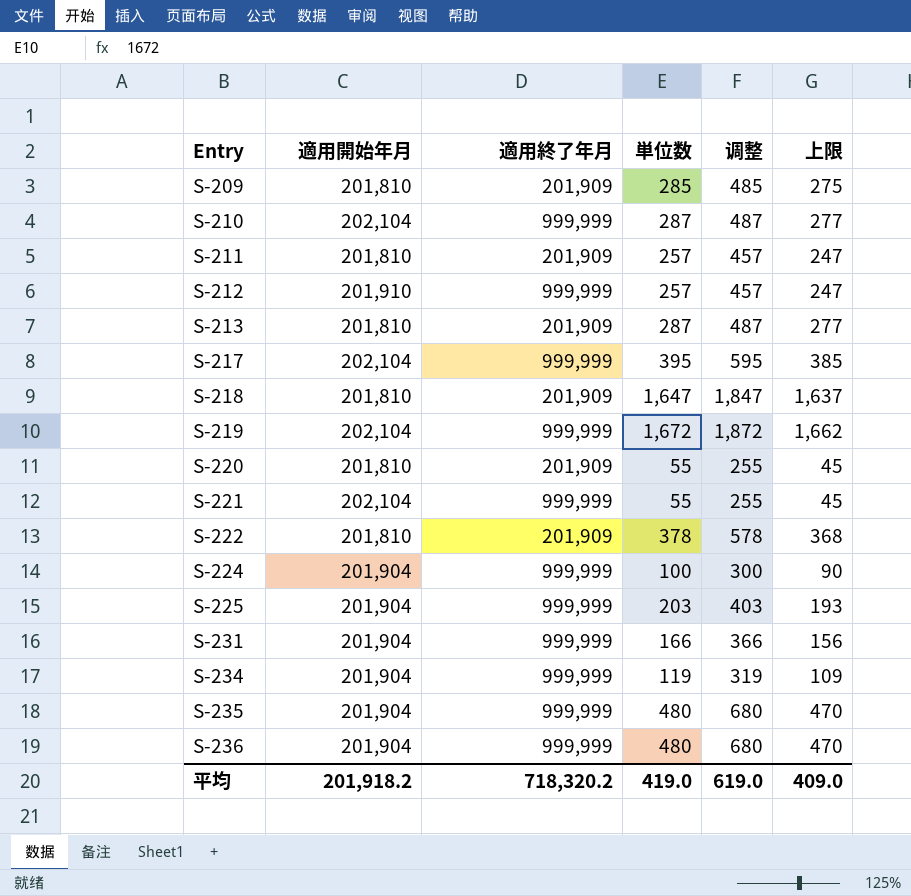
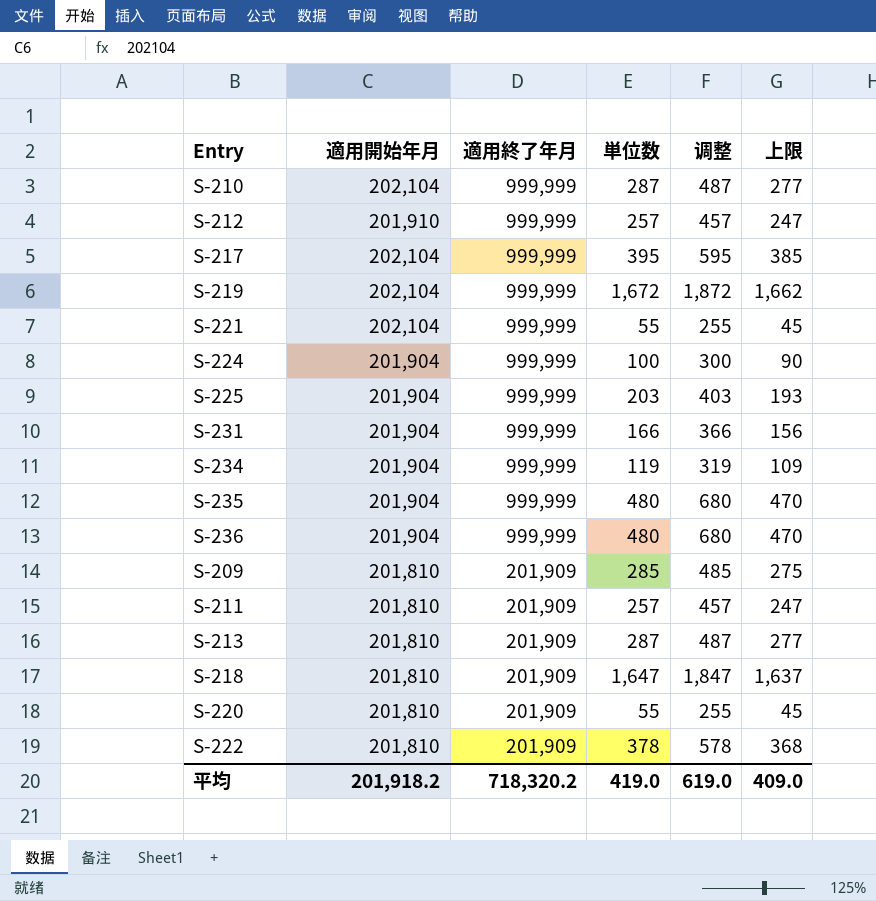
row order: Entry ascending -> 適用終了年月 descending

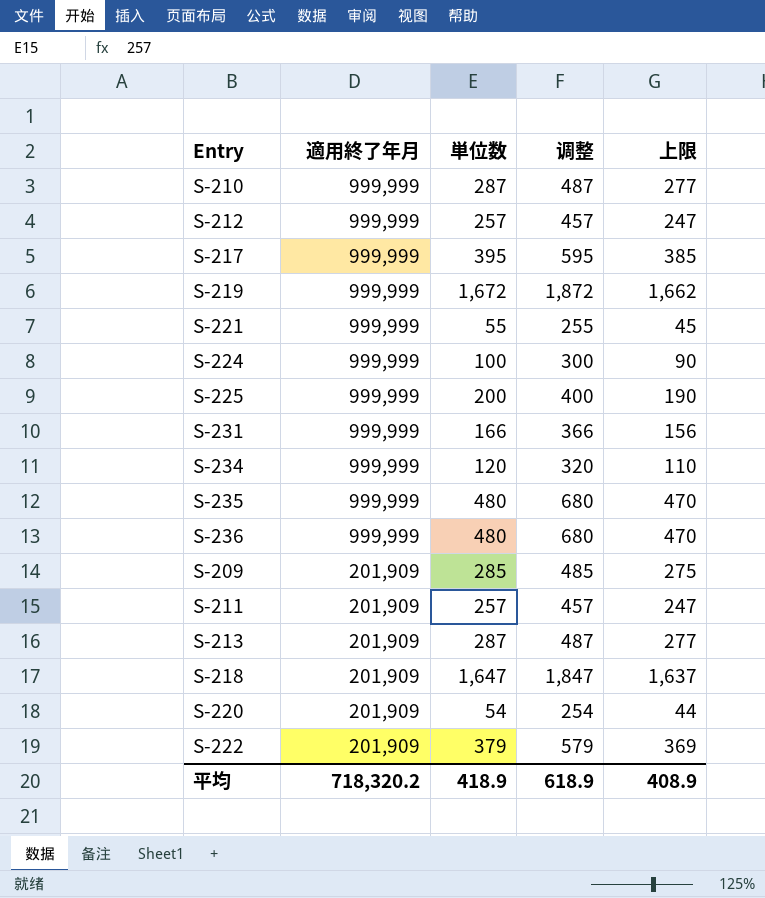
column 適用開始年月 | position: 2 -> none
S-225 | 単位数: 203 -> 200
S-225 | 调整: 403 -> 400
S-225 | 上限: 193 -> 190
S-234 | 単位数: 119 -> 120
S-234 | 调整: 319 -> 320
S-234 | 上限: 109 -> 110
S-220 | 単位数: 55 -> 54
S-220 | 调整: 255 -> 254
S-220 | 上限: 45 -> 44
S-222 | 単位数: 378 -> 379
S-222 | 调整: 578 -> 579
S-222 | 上限: 368 -> 369
平均 | 単位数: 419.0 -> 418.9
平均 | 调整: 619.0 -> 618.9
平均 | 上限: 409.0 -> 408.9

